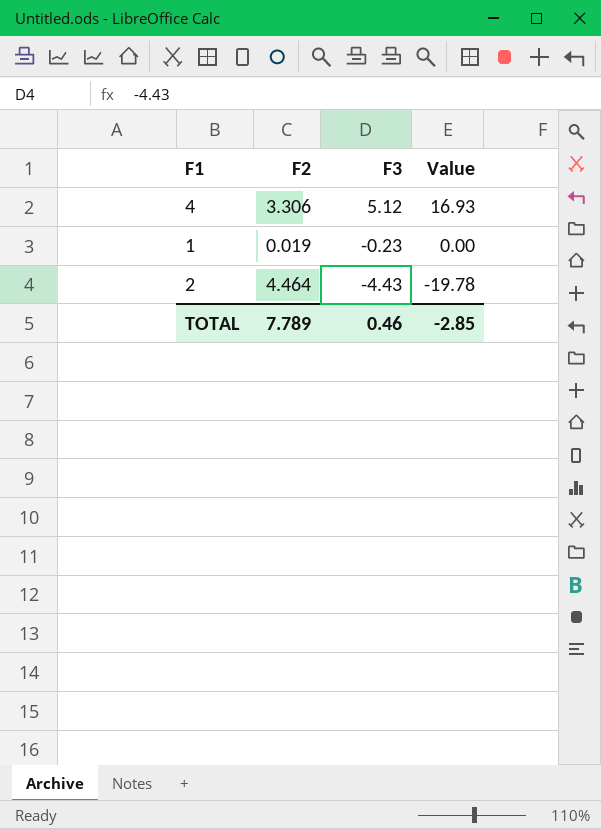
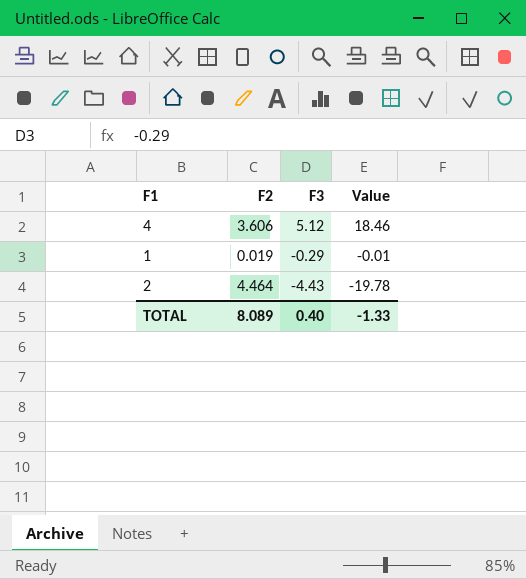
4 | F2: 3.306 -> 3.606
4 | Value: 16.93 -> 18.46
1 | F3: -0.23 -> -0.29
1 | Value: 0.00 -> -0.01
TOTAL | F2: 7.789 -> 8.089
TOTAL | F3: 0.46 -> 0.40
TOTAL | Value: -2.85 -> -1.33

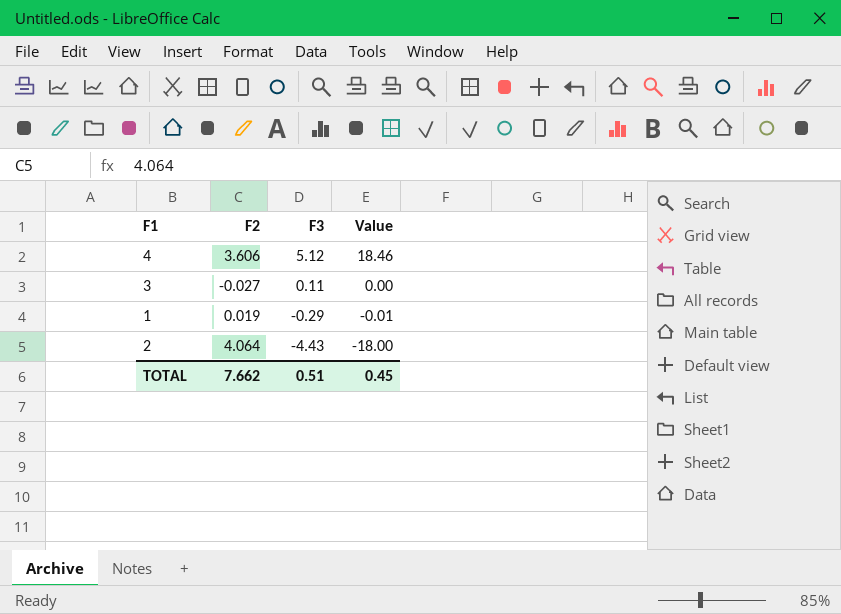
row 3: none -> -0.027 | 0.11 | 0.00
2 | F2: 4.464 -> 4.064
2 | Value: -19.78 -> -18.00
TOTAL | F2: 8.089 -> 7.662
TOTAL | F3: 0.40 -> 0.51
TOTAL | Value: -1.33 -> 0.45

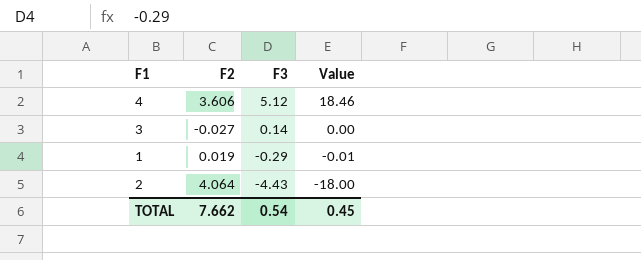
3 | F3: 0.11 -> 0.14
TOTAL | F3: 0.51 -> 0.54

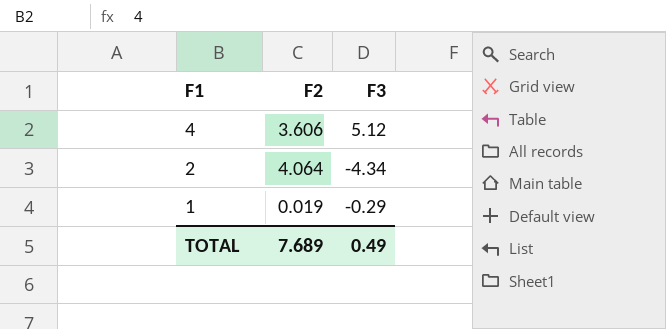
row order: F3 descending -> F1 descending
column Value | formula: [F2] * [F3] -> none
row 3: -0.027 | 0.14 | 0.00 -> none
2 | F3: -4.43 -> -4.34
TOTAL | F2: 7.662 -> 7.689
TOTAL | F3: 0.54 -> 0.49

